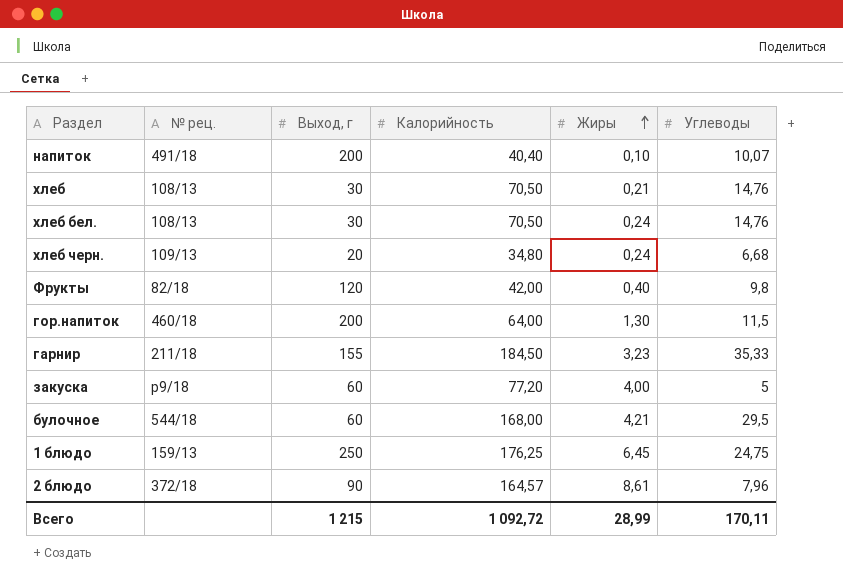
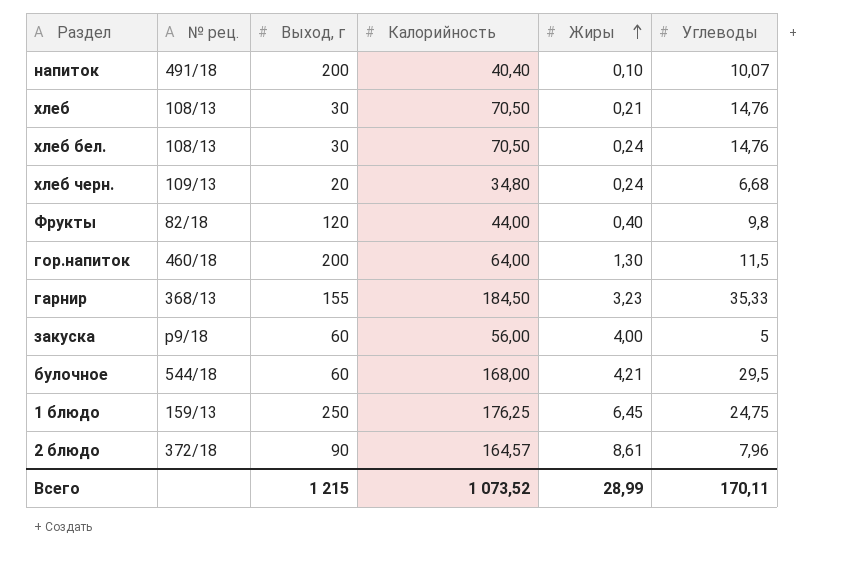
Фрукты | Калорийность: 42,00 -> 44,00
гарнир | № рец.: 211/18 -> 368/13
закуска | Калорийность: 77,20 -> 56,00
Всего | Калорийность: 1 092,72 -> 1 073,52

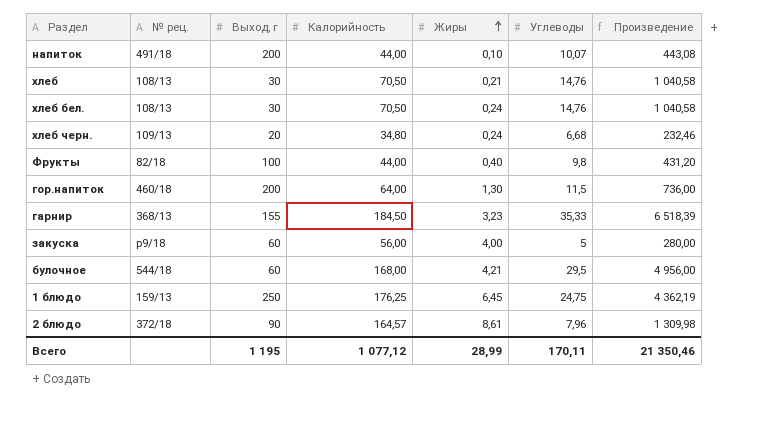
column Произведение | formula: none -> [Калорийность] * [Углеводы]
напиток | Калорийность: 40,40 -> 44,00
Фрукты | Выход, г: 120 -> 100
Всего | Выход, г: 1 215 -> 1 195
Всего | Калорийность: 1 073,52 -> 1 077,12

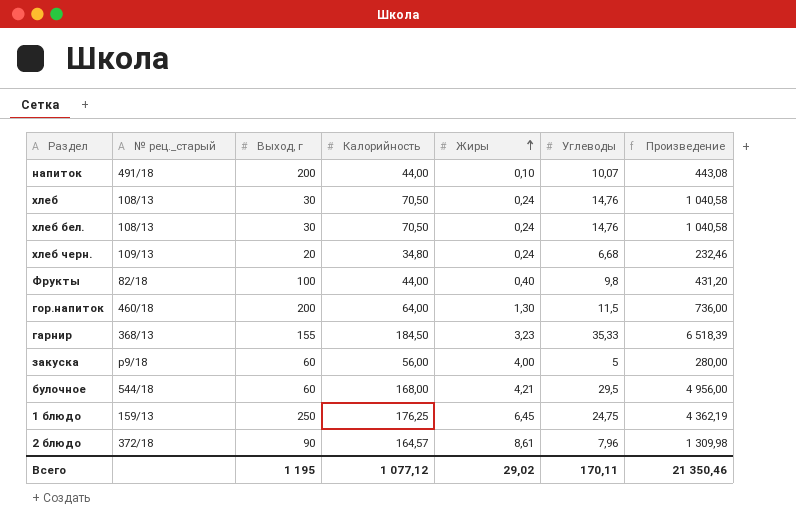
column name: № рец. -> № рец._старый
хлеб | Жиры: 0,21 -> 0,24
Всего | Жиры: 28,99 -> 29,02

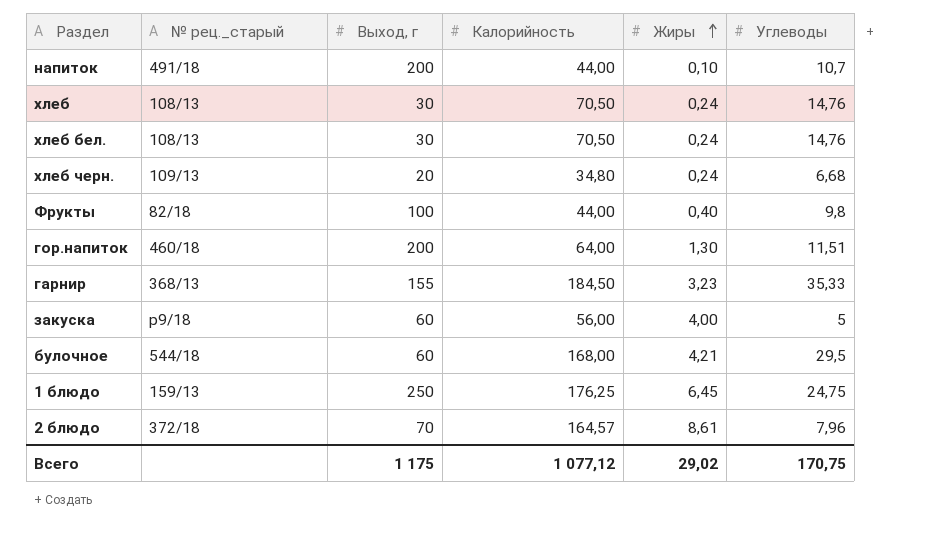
column Произведение | formula: [Калорийность] * [Углеводы] -> none
напиток | Углеводы: 10,07 -> 10,7
гор.напиток | Углеводы: 11,5 -> 11,51
2 блюдо | Выход, г: 90 -> 70
Всего | Выход, г: 1 195 -> 1 175
Всего | Углеводы: 170,11 -> 170,75

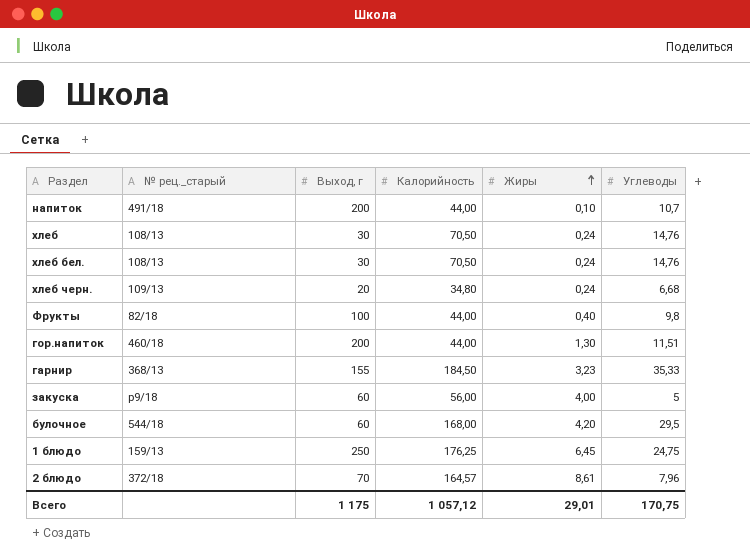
гор.напиток | Калорийность: 64,00 -> 44,00
булочное | Жиры: 4,21 -> 4,20
Всего | Калорийность: 1 077,12 -> 1 057,12
Всего | Жиры: 29,02 -> 29,01

